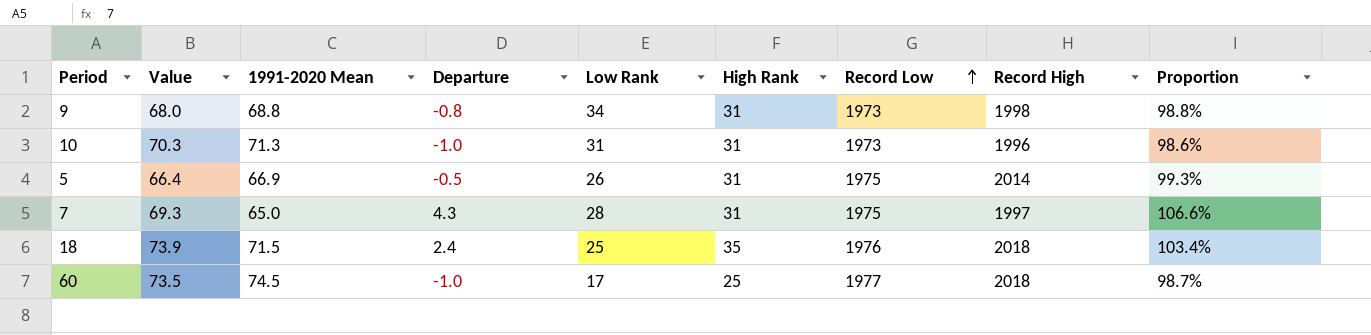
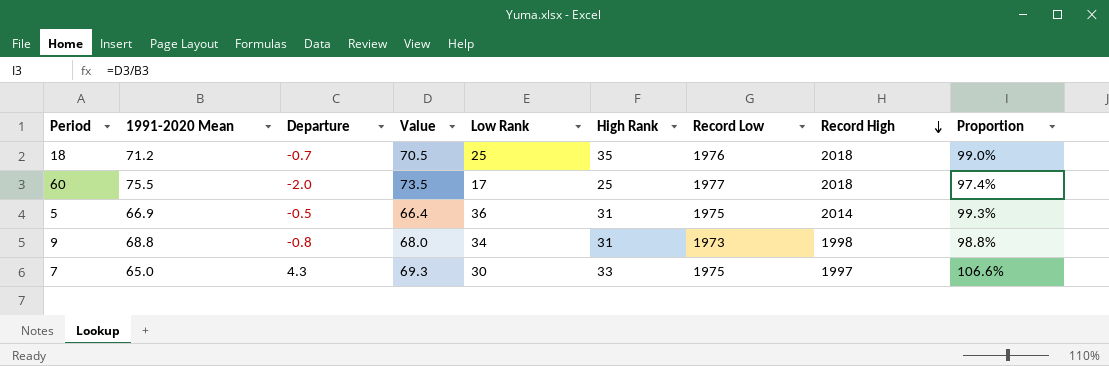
row order: Record Low ascending -> Record High descending
column Value | position: 2 -> 4
row 10: 70.3 | 71.3 | -1.0 | 31 | 31 | 1973 | 1996 | 98.6% -> none
18 | 1991-2020 Mean: 71.5 -> 71.2
18 | Departure: 2.4 -> -0.7
18 | Value: 73.9 -> 70.5
18 | Proportion: 103.4% -> 99.0%
60 | 1991-2020 Mean: 74.5 -> 75.5
60 | Departure: -1.0 -> -2.0
60 | Proportion: 98.7% -> 97.4%
5 | Low Rank: 26 -> 36
7 | Low Rank: 28 -> 30
7 | High Rank: 31 -> 33

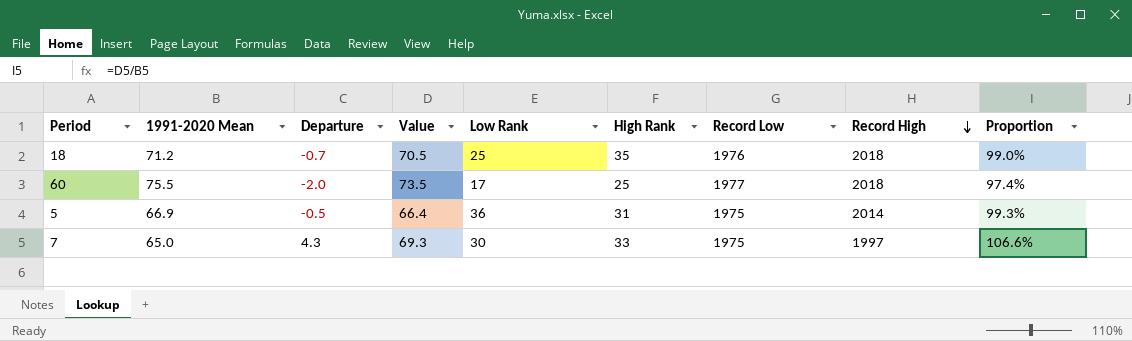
row 9: 68.8 | -0.8 | 68.0 | 34 | 31 | 1973 | 1998 | 98.8% -> none

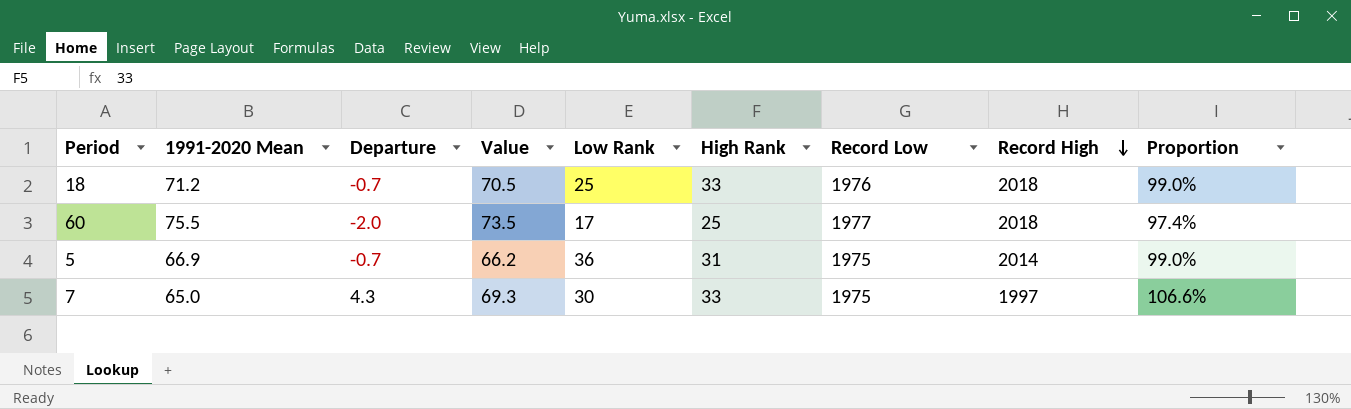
18 | High Rank: 35 -> 33
5 | Departure: -0.5 -> -0.7
5 | Value: 66.4 -> 66.2
5 | Proportion: 99.3% -> 99.0%

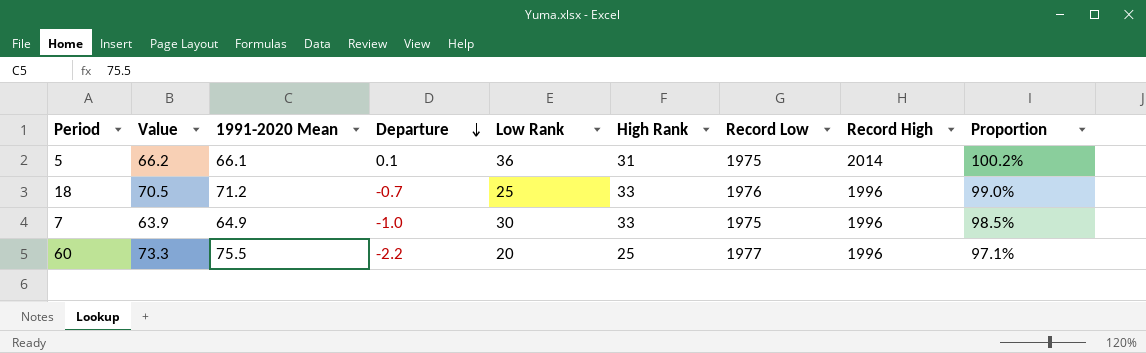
row order: Record High descending -> Departure descending
column Value | position: 4 -> 2
5 | 1991-2020 Mean: 66.9 -> 66.1
5 | Departure: -0.7 -> 0.1
5 | Proportion: 99.0% -> 100.2%
18 | Record High: 2018 -> 1996
7 | Value: 69.3 -> 63.9
7 | 1991-2020 Mean: 65.0 -> 64.9
7 | Departure: 4.3 -> -1.0
7 | Record High: 1997 -> 1996
7 | Proportion: 106.6% -> 98.5%
60 | Value: 73.5 -> 73.3
60 | Departure: -2.0 -> -2.2
60 | Low Rank: 17 -> 20
60 | Record High: 2018 -> 1996
60 | Proportion: 97.4% -> 97.1%

